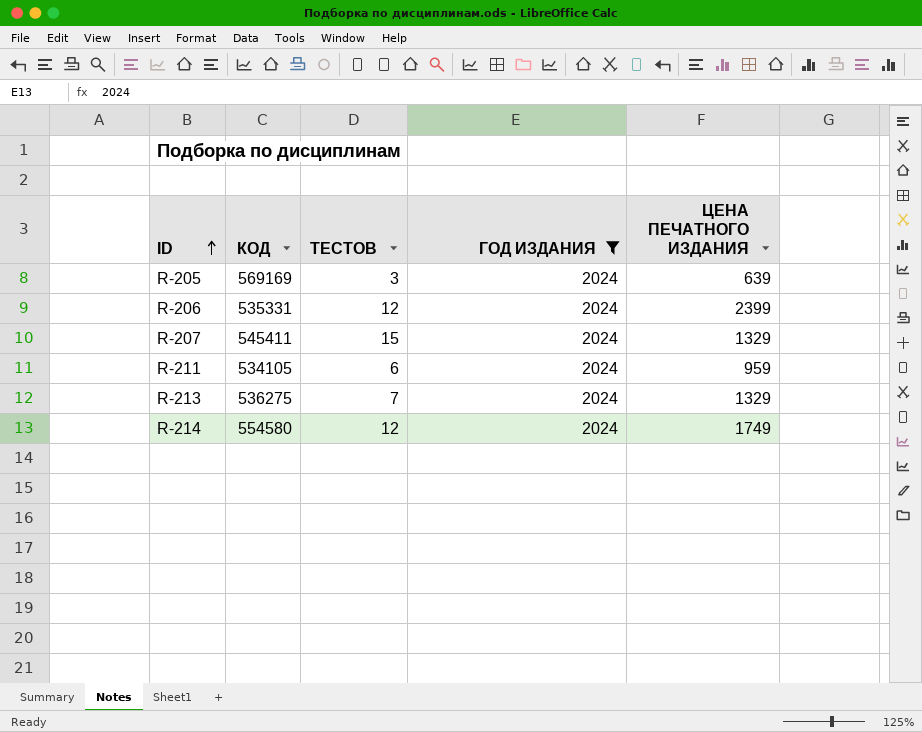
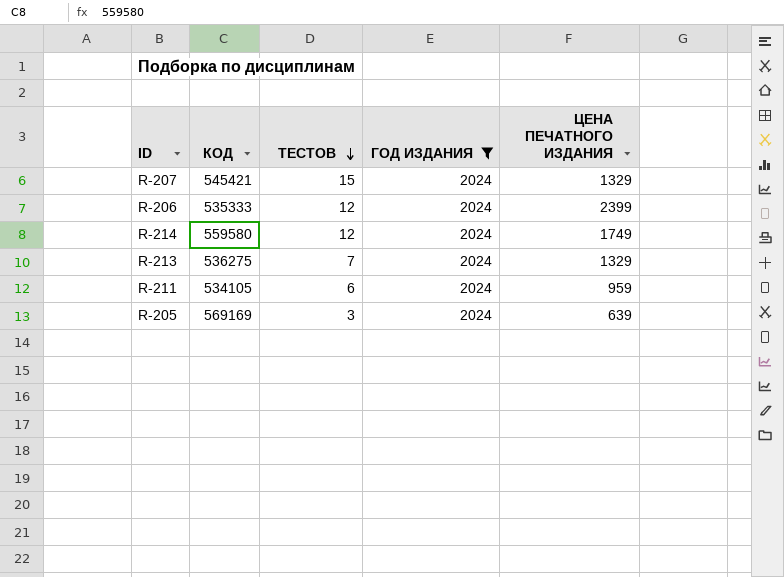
row order: ID ascending -> ТЕСТОВ descending
R-207 | КОД: 545411 -> 545421
R-206 | КОД: 535331 -> 535333
R-214 | КОД: 554580 -> 559580

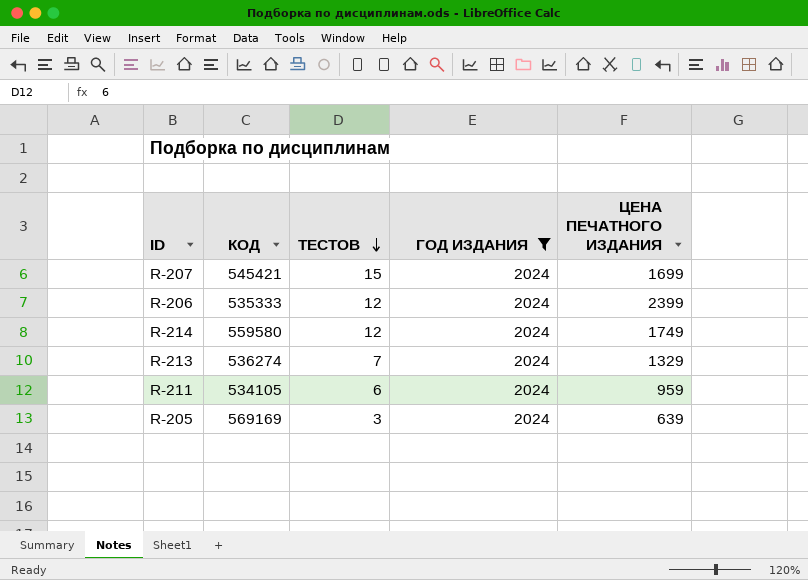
R-207 | ЦЕНА ПЕЧАТНОГО ИЗДАНИЯ: 1329 -> 1699
R-213 | КОД: 536275 -> 536274

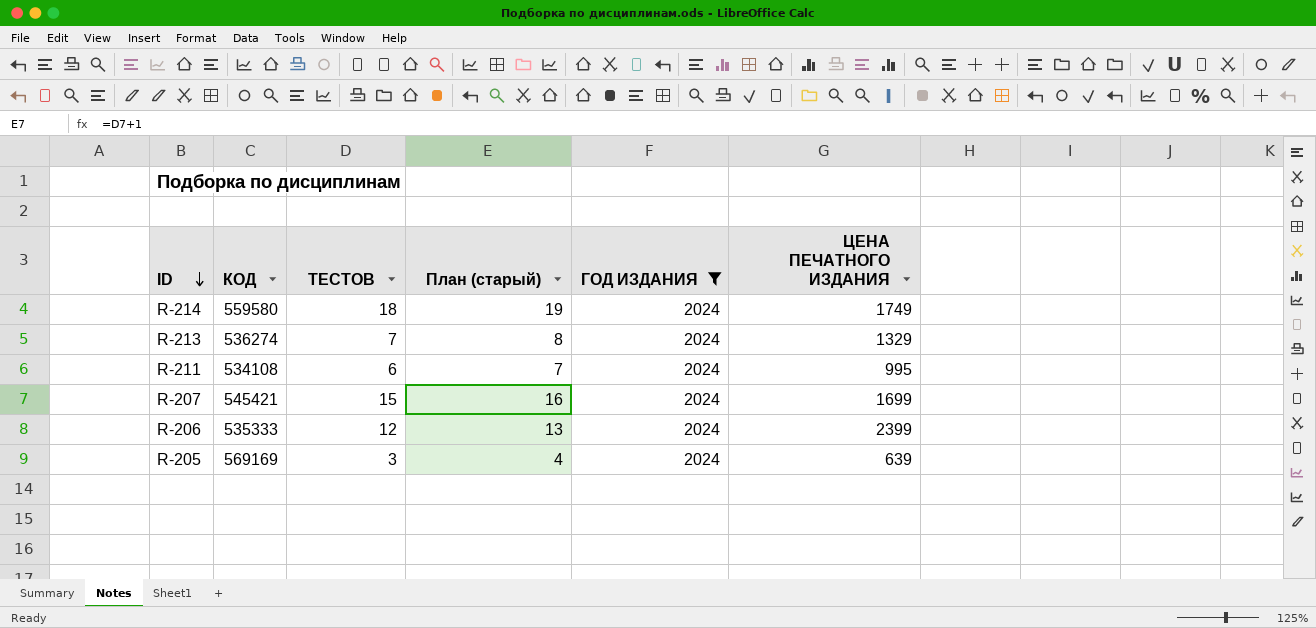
row order: ТЕСТОВ descending -> ID descending
column План (старый) | formula: none -> [ТЕСТОВ] + 1
R-214 | ТЕСТОВ: 12 -> 18
R-211 | КОД: 534105 -> 534108
R-211 | ЦЕНА ПЕЧАТНОГО ИЗДАНИЯ: 959 -> 995

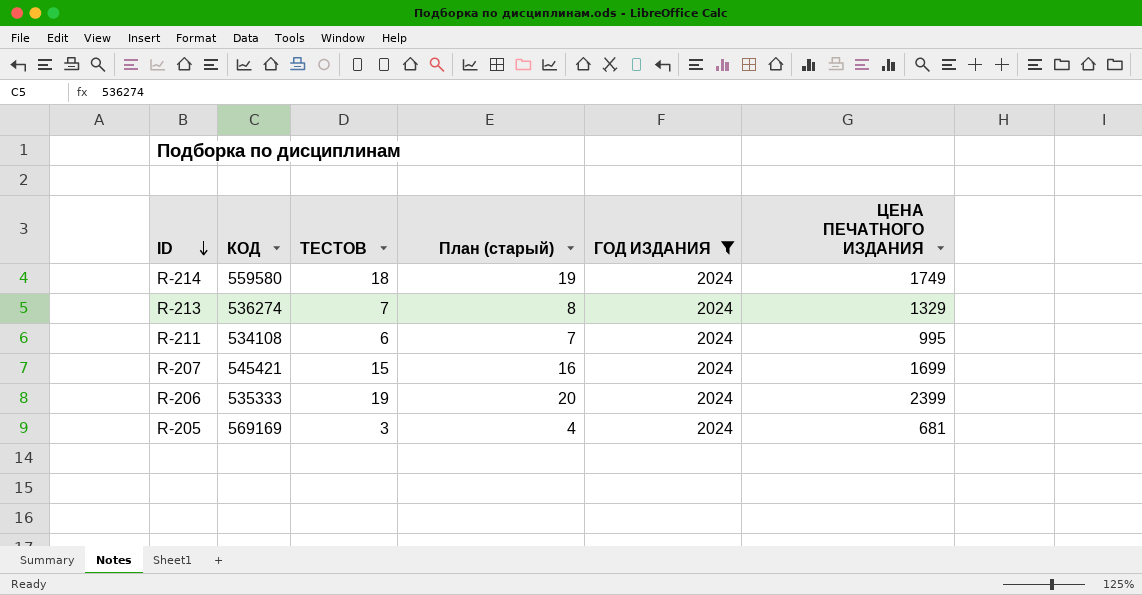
R-206 | ТЕСТОВ: 12 -> 19
R-206 | План (старый): 13 -> 20
R-205 | ЦЕНА ПЕЧАТНОГО ИЗДАНИЯ: 639 -> 681

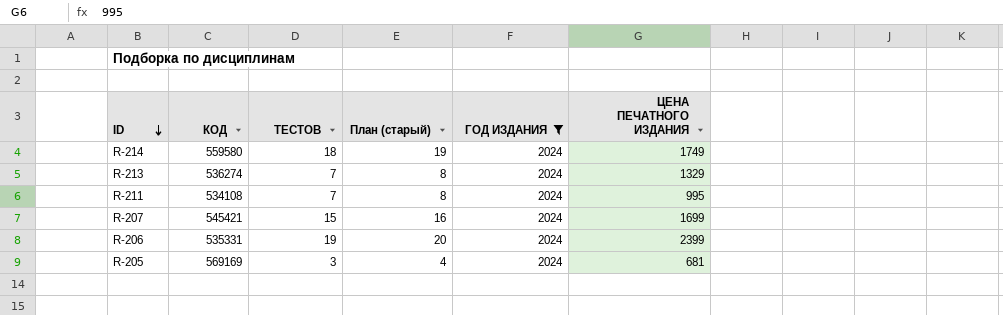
R-211 | ТЕСТОВ: 6 -> 7
R-211 | План (старый): 7 -> 8
R-206 | КОД: 535333 -> 535331

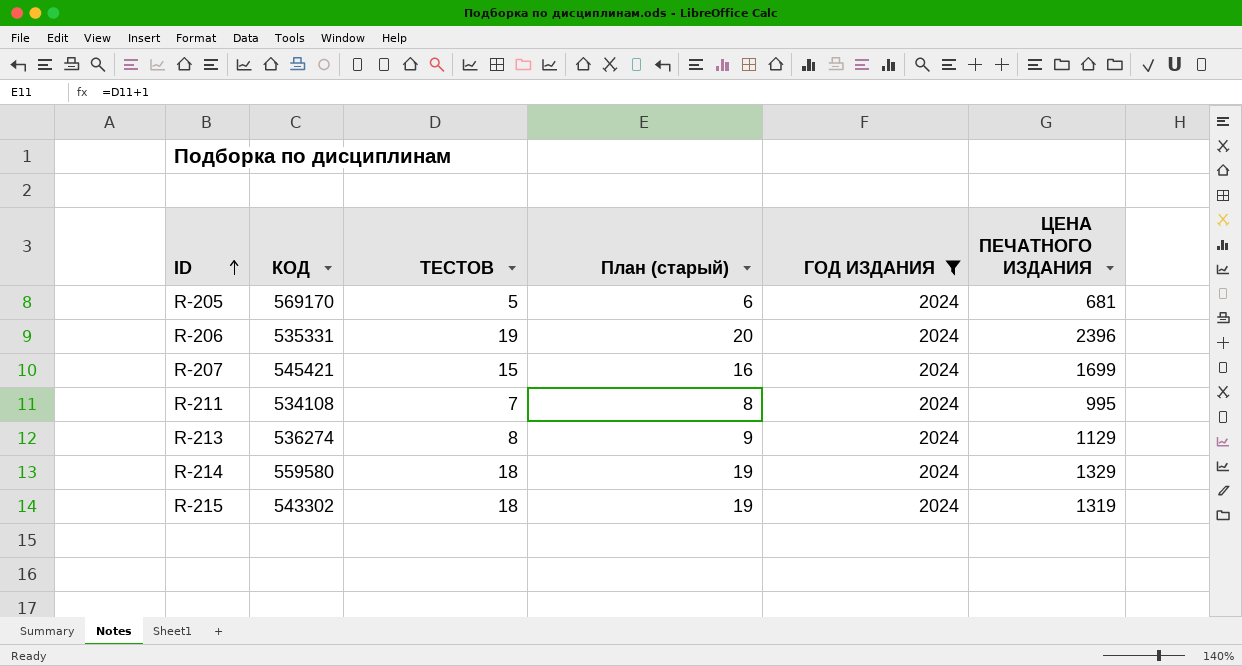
row order: ID descending -> ID ascending
R-205 | КОД: 569169 -> 569170
R-205 | ТЕСТОВ: 3 -> 5
R-205 | План (старый): 4 -> 6
R-206 | ЦЕНА ПЕЧАТНОГО ИЗДАНИЯ: 2399 -> 2396
R-213 | ТЕСТОВ: 7 -> 8
R-213 | План (старый): 8 -> 9
R-213 | ЦЕНА ПЕЧАТНОГО ИЗДАНИЯ: 1329 -> 1129
R-214 | ЦЕНА ПЕЧАТНОГО ИЗДАНИЯ: 1749 -> 1329
row R-215: none -> 543302 | 18 | 19 | 2024 | 1319

